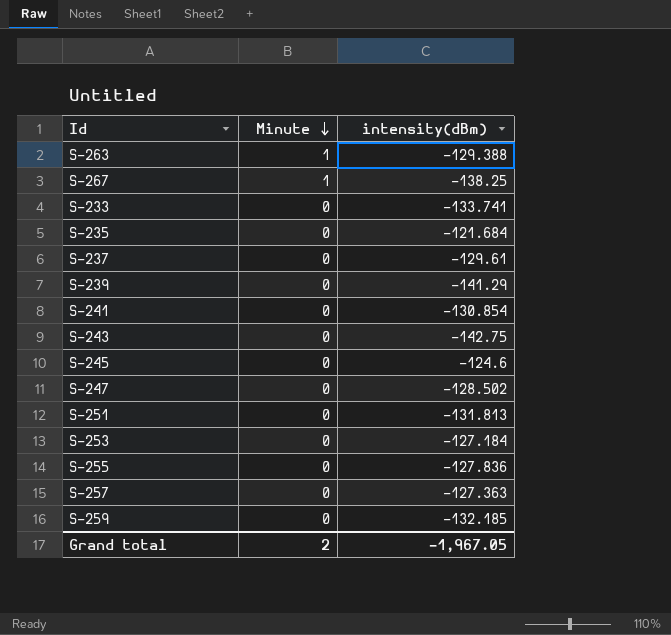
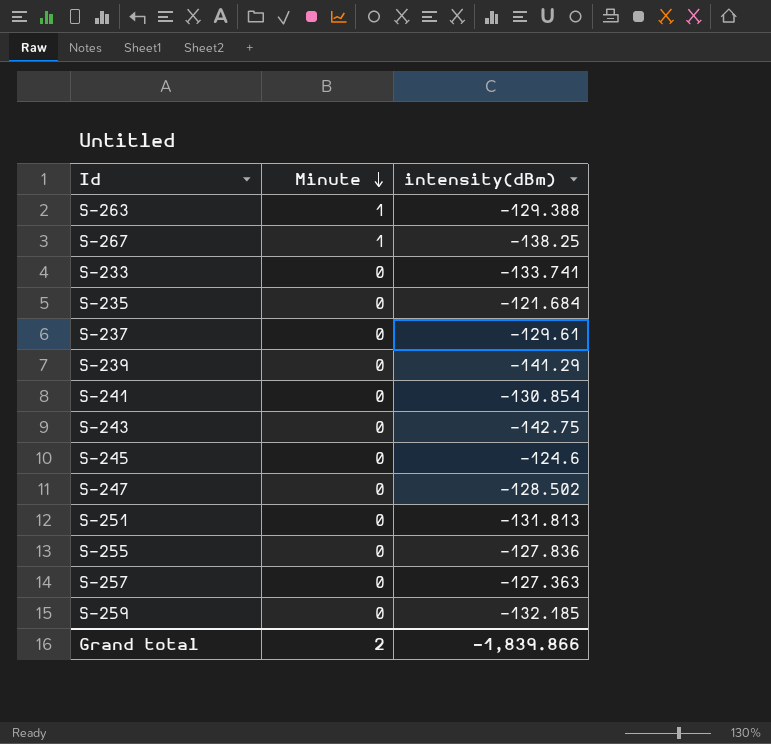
row S-253: 0 | -127.184 -> none
Grand total | intensity(dBm): -1,967.05 -> -1,839.866

